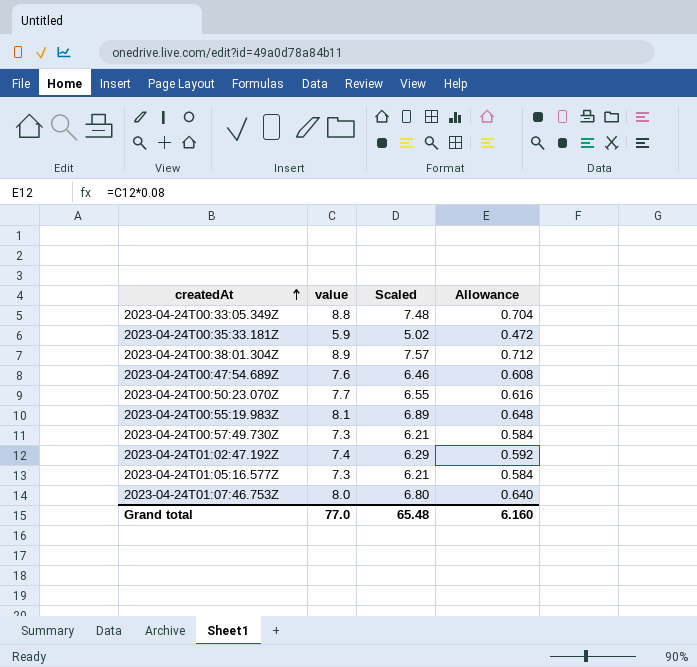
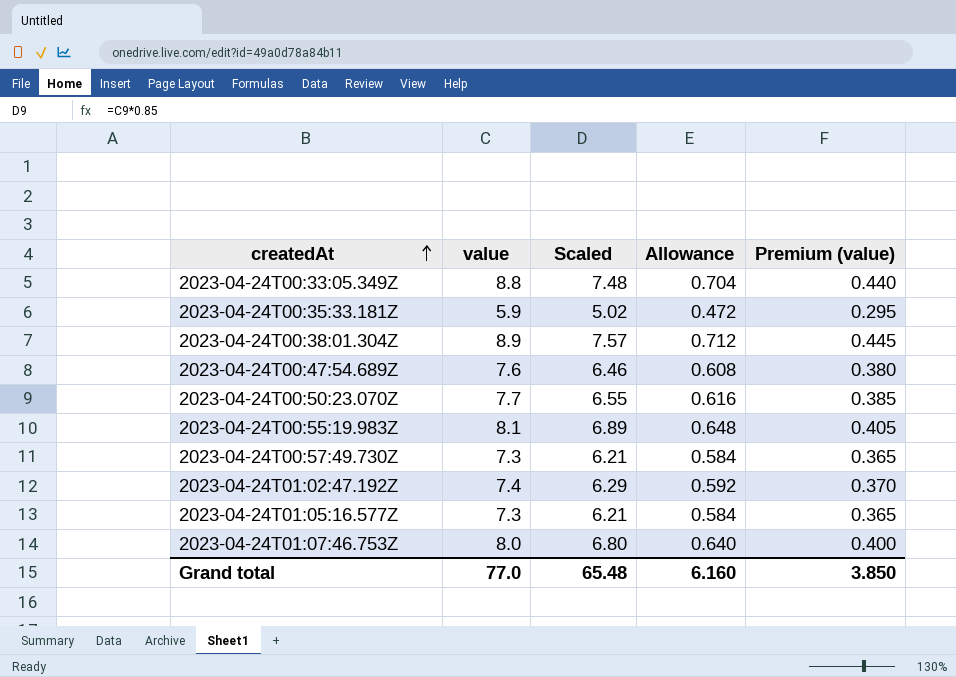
column Premium (value) | formula: none -> [value] * 0.05

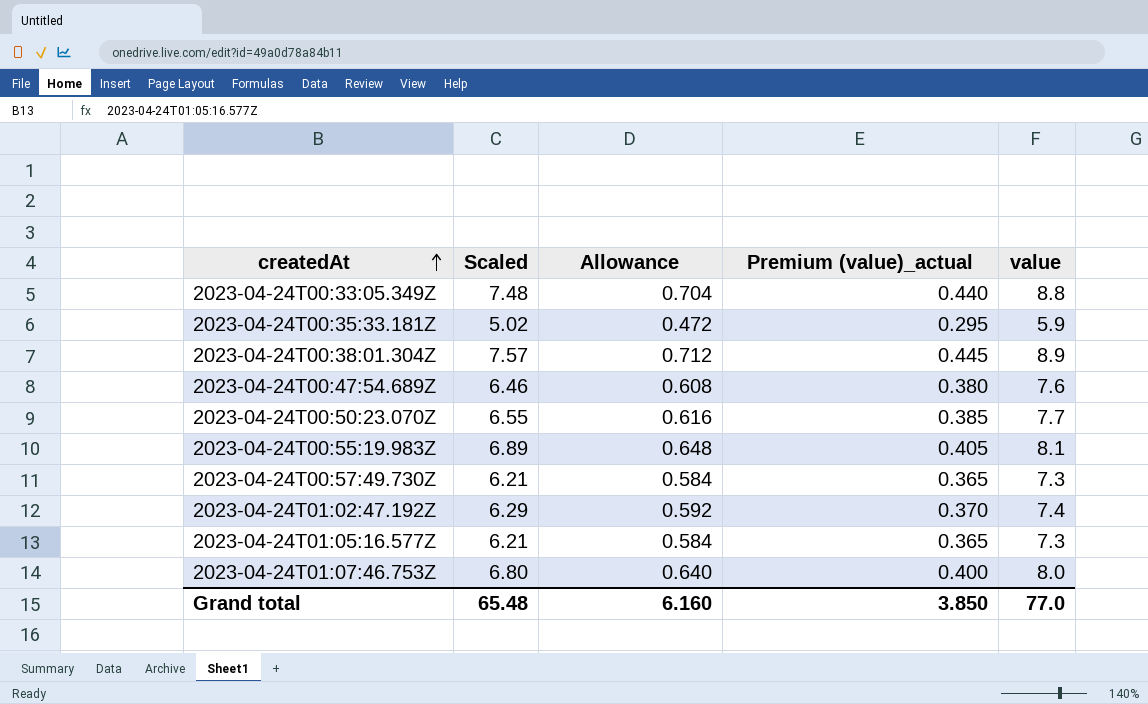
column name: Premium (value) -> Premium (value)_actual
column value | position: 2 -> 5

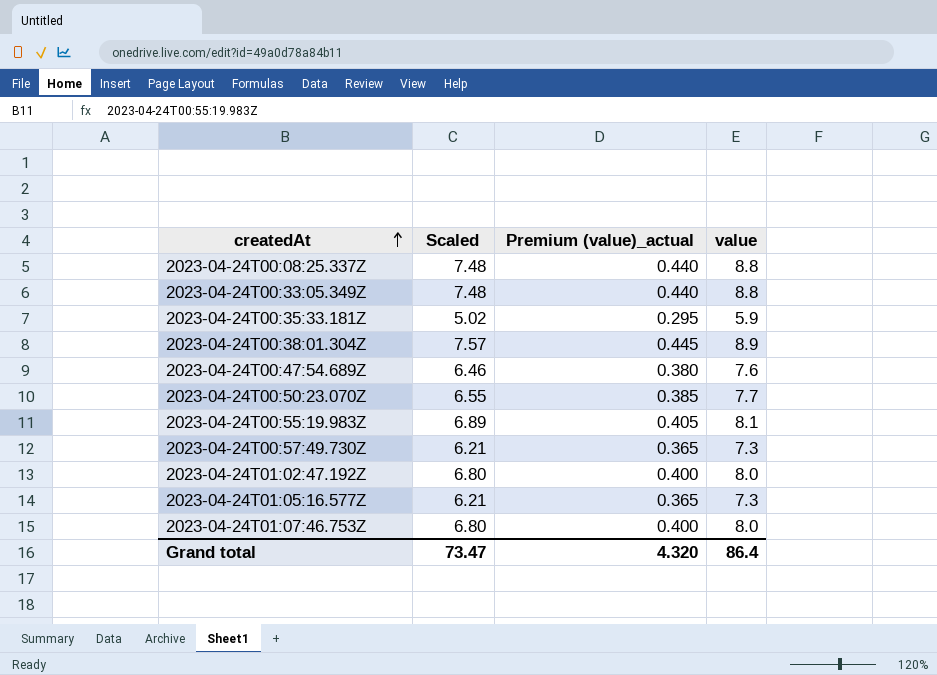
column Allowance | formula: [value] * 0.08 -> none
row 2023-04-24T00:08:25.337Z: none -> 7.48 | 0.440 | 8.8
2023-04-24T01:02:47.192Z | Scaled: 6.29 -> 6.80
2023-04-24T01:02:47.192Z | Premium (value)_actual: 0.370 -> 0.400
2023-04-24T01:02:47.192Z | value: 7.4 -> 8.0
Grand total | Scaled: 65.48 -> 73.47
Grand total | Premium (value)_actual: 3.850 -> 4.320
Grand total | value: 77.0 -> 86.4

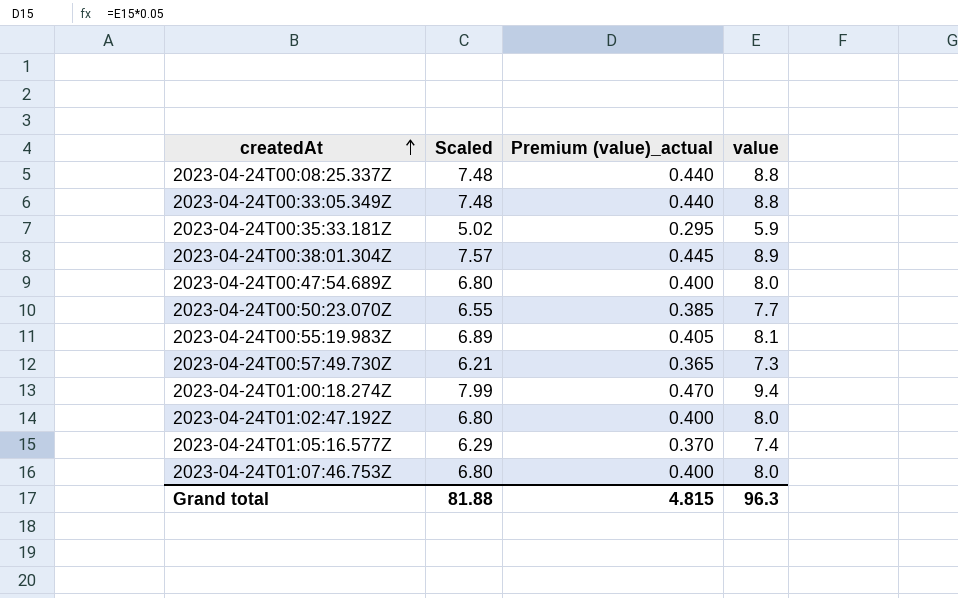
2023-04-24T00:47:54.689Z | Scaled: 6.46 -> 6.80
2023-04-24T00:47:54.689Z | Premium (value)_actual: 0.380 -> 0.400
2023-04-24T00:47:54.689Z | value: 7.6 -> 8.0
row 2023-04-24T01:00:18.274Z: none -> 7.99 | 0.470 | 9.4
2023-04-24T01:05:16.577Z | Scaled: 6.21 -> 6.29
2023-04-24T01:05:16.577Z | Premium (value)_actual: 0.365 -> 0.370
2023-04-24T01:05:16.577Z | value: 7.3 -> 7.4
Grand total | Scaled: 73.47 -> 81.88
Grand total | Premium (value)_actual: 4.320 -> 4.815
Grand total | value: 86.4 -> 96.3

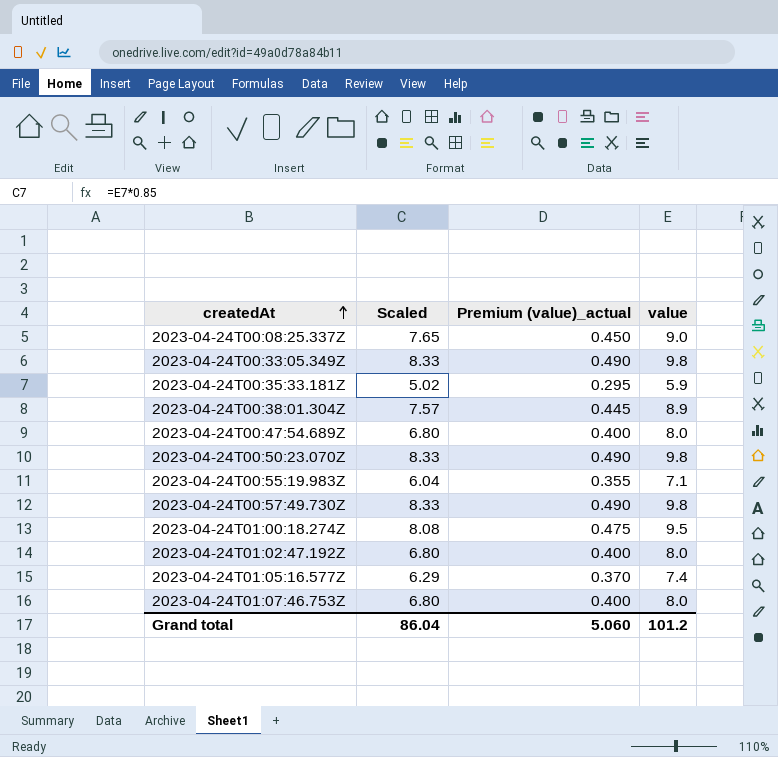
2023-04-24T00:08:25.337Z | Scaled: 7.48 -> 7.65
2023-04-24T00:08:25.337Z | Premium (value)_actual: 0.440 -> 0.450
2023-04-24T00:08:25.337Z | value: 8.8 -> 9.0
2023-04-24T00:33:05.349Z | Scaled: 7.48 -> 8.33
2023-04-24T00:33:05.349Z | Premium (value)_actual: 0.440 -> 0.490
2023-04-24T00:33:05.349Z | value: 8.8 -> 9.8
2023-04-24T00:50:23.070Z | Scaled: 6.55 -> 8.33
2023-04-24T00:50:23.070Z | Premium (value)_actual: 0.385 -> 0.490
2023-04-24T00:50:23.070Z | value: 7.7 -> 9.8
2023-04-24T00:55:19.983Z | Scaled: 6.89 -> 6.04
2023-04-24T00:55:19.983Z | Premium (value)_actual: 0.405 -> 0.355
2023-04-24T00:55:19.983Z | value: 8.1 -> 7.1
2023-04-24T00:57:49.730Z | Scaled: 6.21 -> 8.33
2023-04-24T00:57:49.730Z | Premium (value)_actual: 0.365 -> 0.490
2023-04-24T00:57:49.730Z | value: 7.3 -> 9.8
2023-04-24T01:00:18.274Z | Scaled: 7.99 -> 8.08
2023-04-24T01:00:18.274Z | Premium (value)_actual: 0.470 -> 0.475
2023-04-24T01:00:18.274Z | value: 9.4 -> 9.5
Grand total | Scaled: 81.88 -> 86.04
Grand total | Premium (value)_actual: 4.815 -> 5.060
Grand total | value: 96.3 -> 101.2

